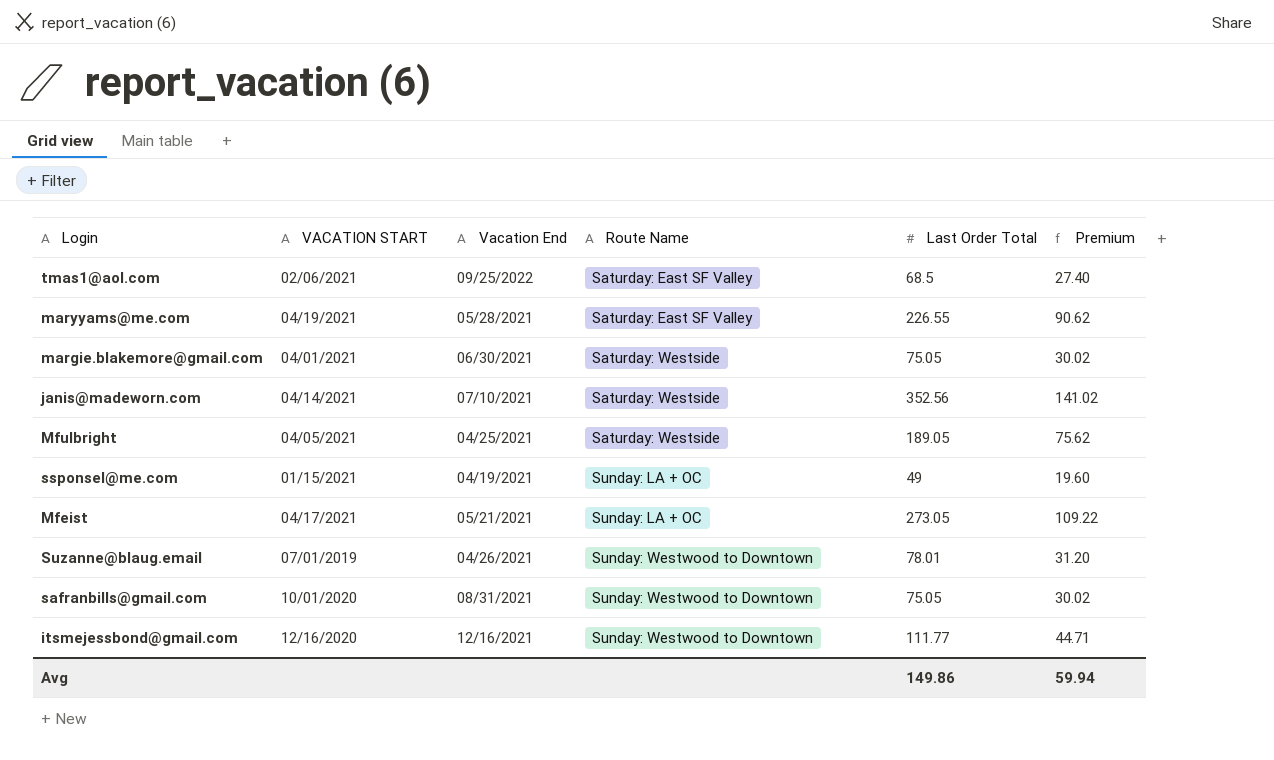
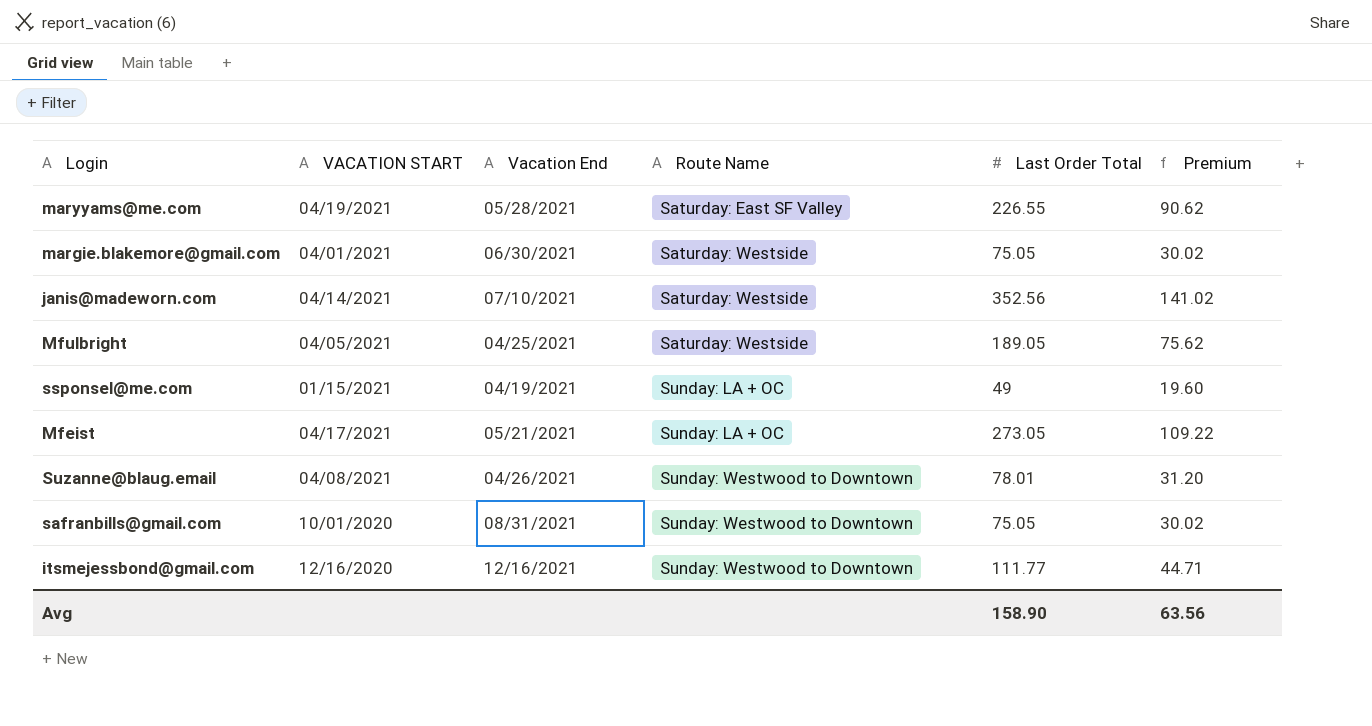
row tmas1@aol.com: 02/06/2021 | 09/25/2022 | Saturday: East SF Valley | 68.5 | 27.40 -> none
Suzanne@blaug.email | VACATION START: 07/01/2019 -> 04/08/2021
Avg | Last Order Total: 149.86 -> 158.90
Avg | Premium: 59.94 -> 63.56

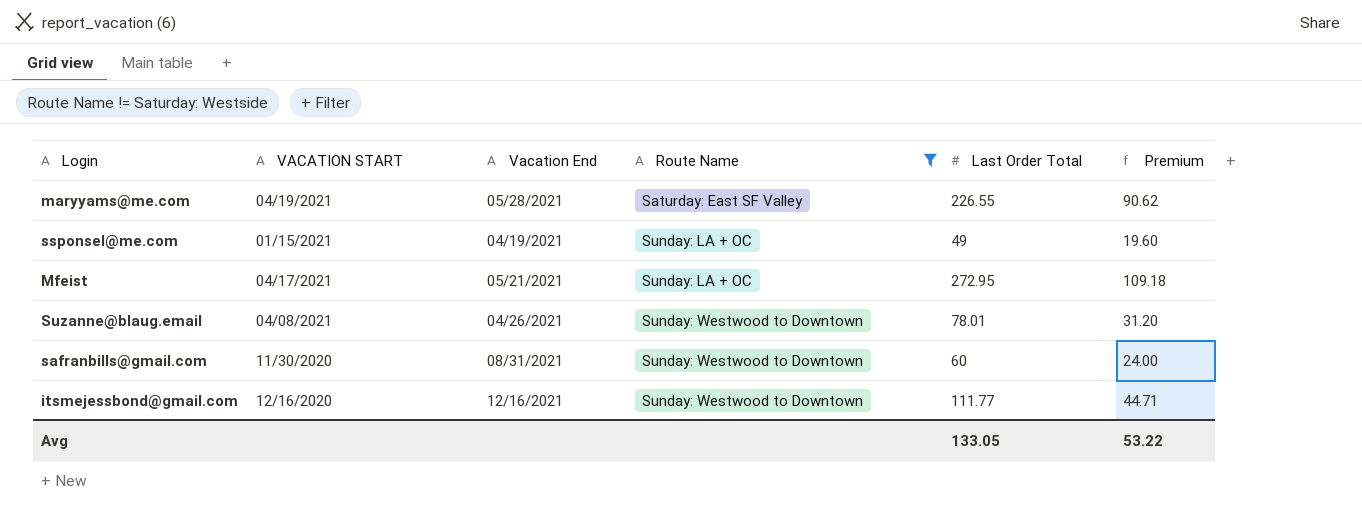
filter: none -> Route Name != Saturday: Westside
Mfeist | Last Order Total: 273.05 -> 272.95
Mfeist | Premium: 109.22 -> 109.18
safranbills@gmail.com | VACATION START: 10/01/2020 -> 11/30/2020
safranbills@gmail.com | Last Order Total: 75.05 -> 60
safranbills@gmail.com | Premium: 30.02 -> 24.00
Avg | Last Order Total: 158.90 -> 133.05
Avg | Premium: 63.56 -> 53.22

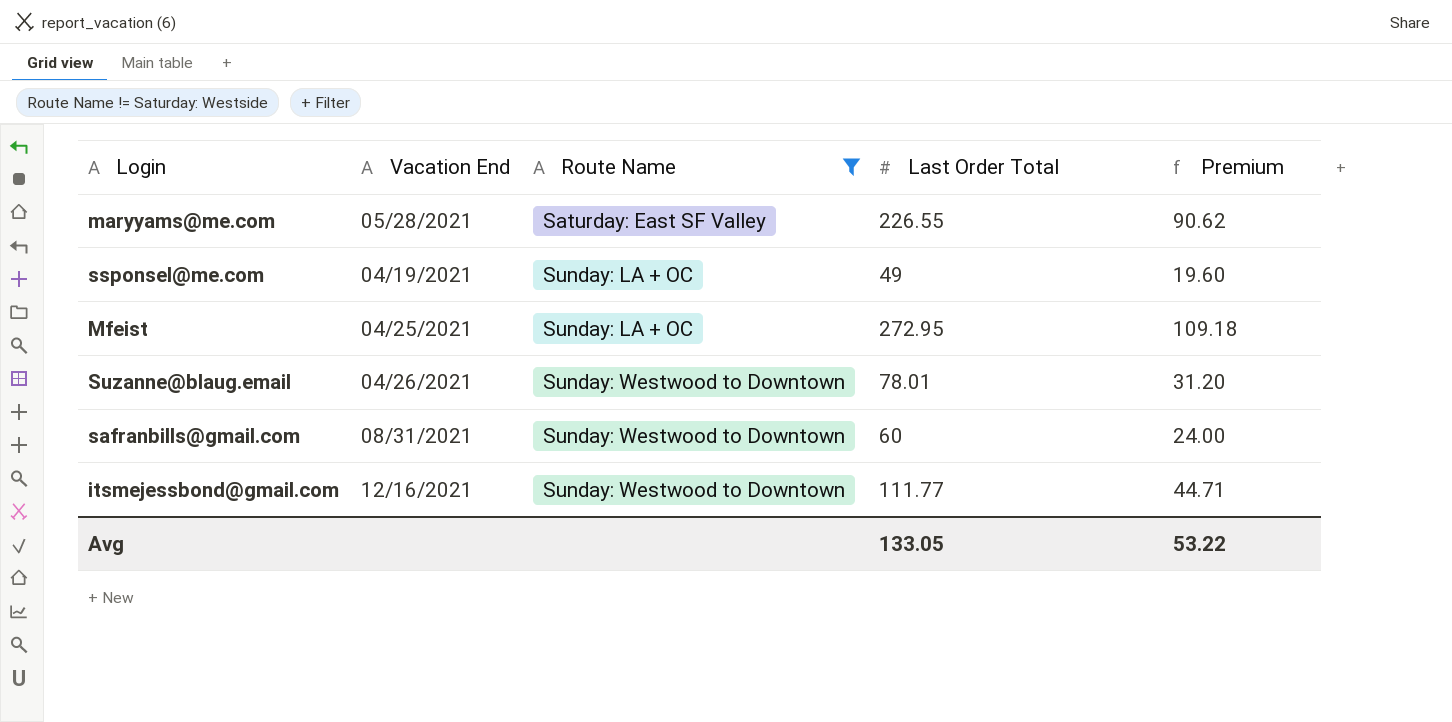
column VACATION START | position: 2 -> none
Mfeist | Vacation End: 05/21/2021 -> 04/25/2021

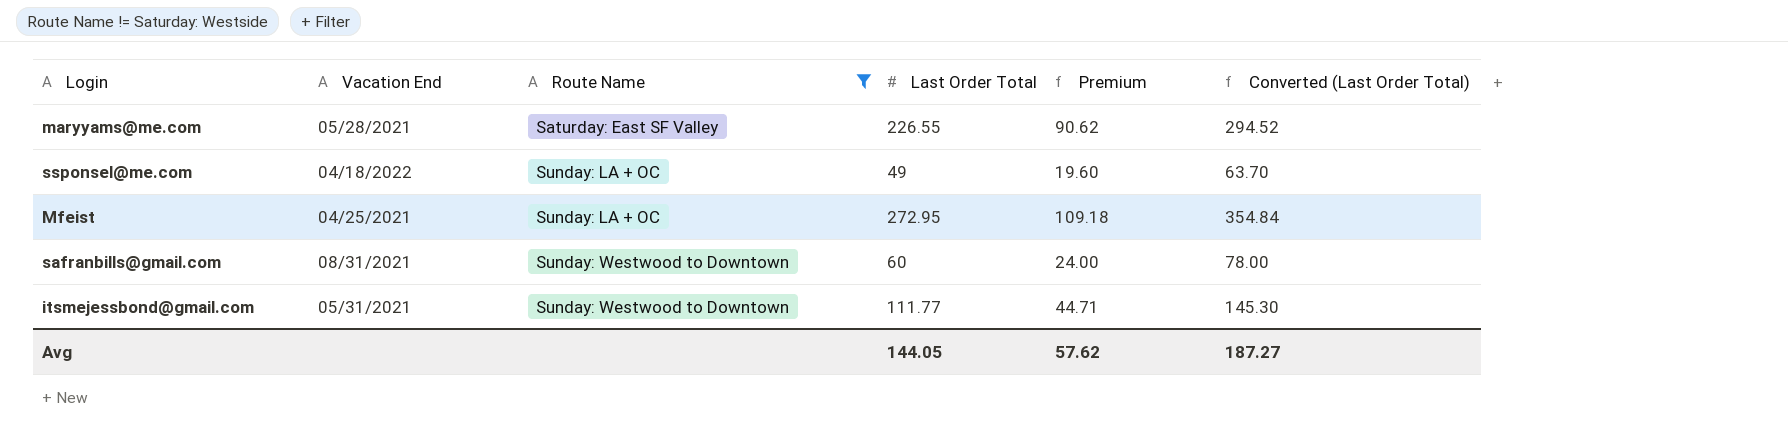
column Converted (Last Order Total) | formula: none -> [Last Order Total] * 1.3
row Suzanne@blaug.email: 04/26/2021 | Sunday: Westwood to Downtown | 78.01 | 31.20 -> none
ssponsel@me.com | Vacation End: 04/19/2021 -> 04/18/2022
itsmejessbond@gmail.com | Vacation End: 12/16/2021 -> 05/31/2021
Avg | Last Order Total: 133.05 -> 144.05
Avg | Premium: 53.22 -> 57.62

